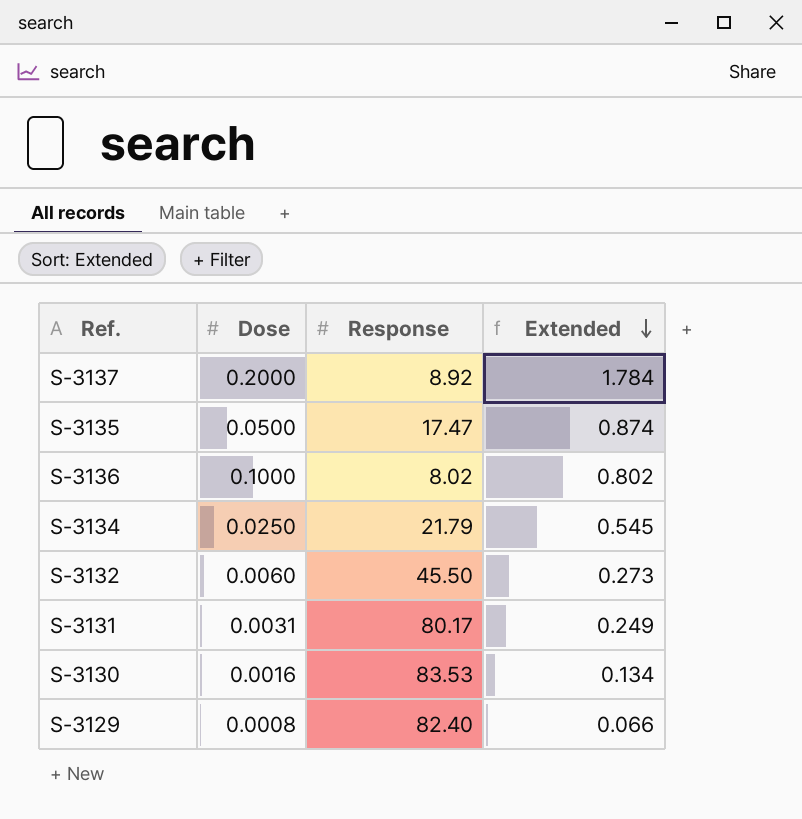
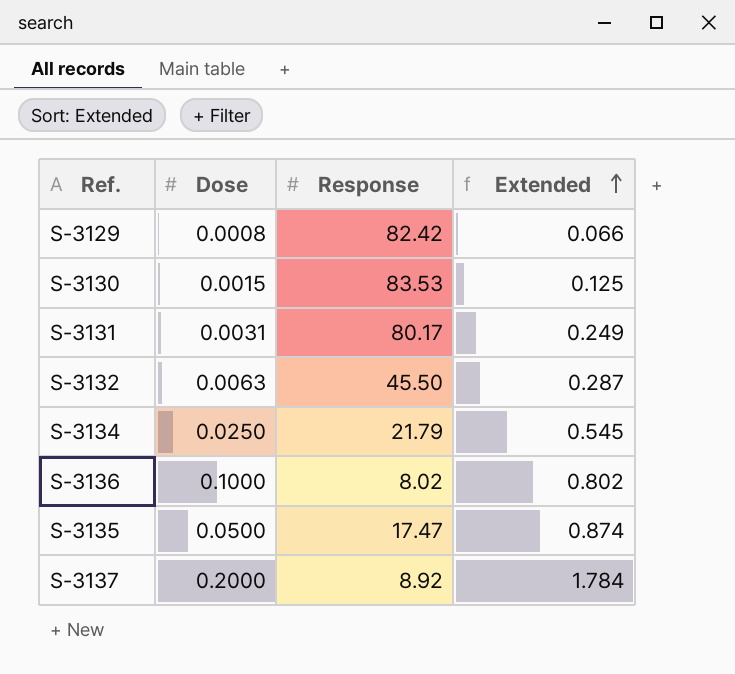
row order: Extended descending -> Extended ascending
S-3129 | Response: 82.40 -> 82.42
S-3130 | Dose: 0.0016 -> 0.0015
S-3130 | Extended: 0.134 -> 0.125
S-3132 | Dose: 0.0060 -> 0.0063
S-3132 | Extended: 0.273 -> 0.287

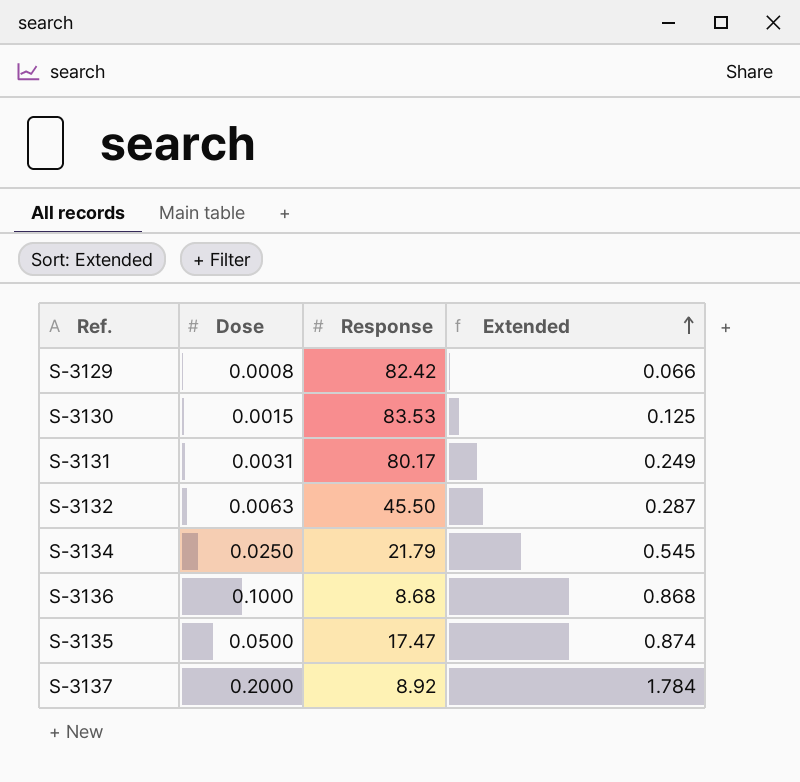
S-3136 | Response: 8.02 -> 8.68
S-3136 | Extended: 0.802 -> 0.868

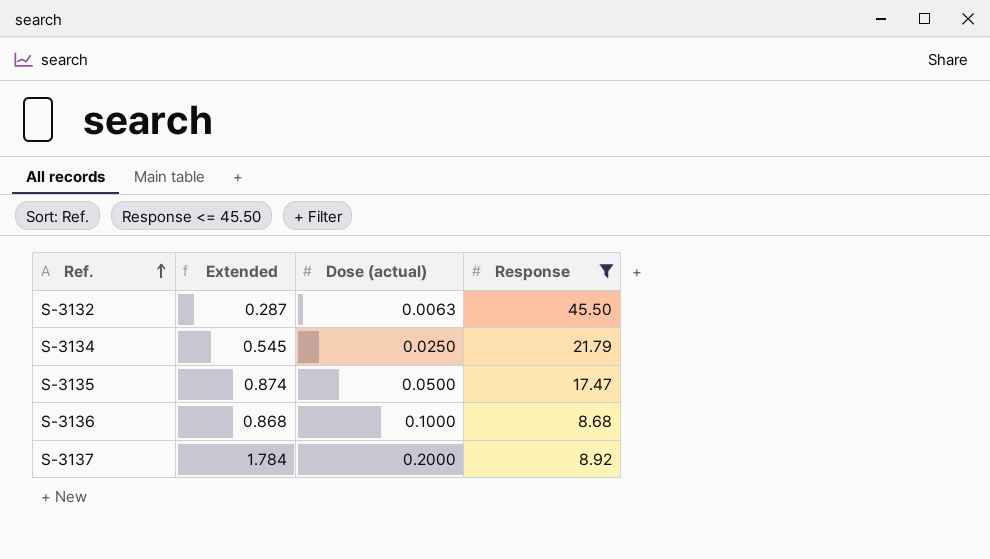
filter: none -> Response <= 45.50
row order: Extended ascending -> Ref. ascending
column Extended | position: 4 -> 2
column name: Dose -> Dose (actual)

